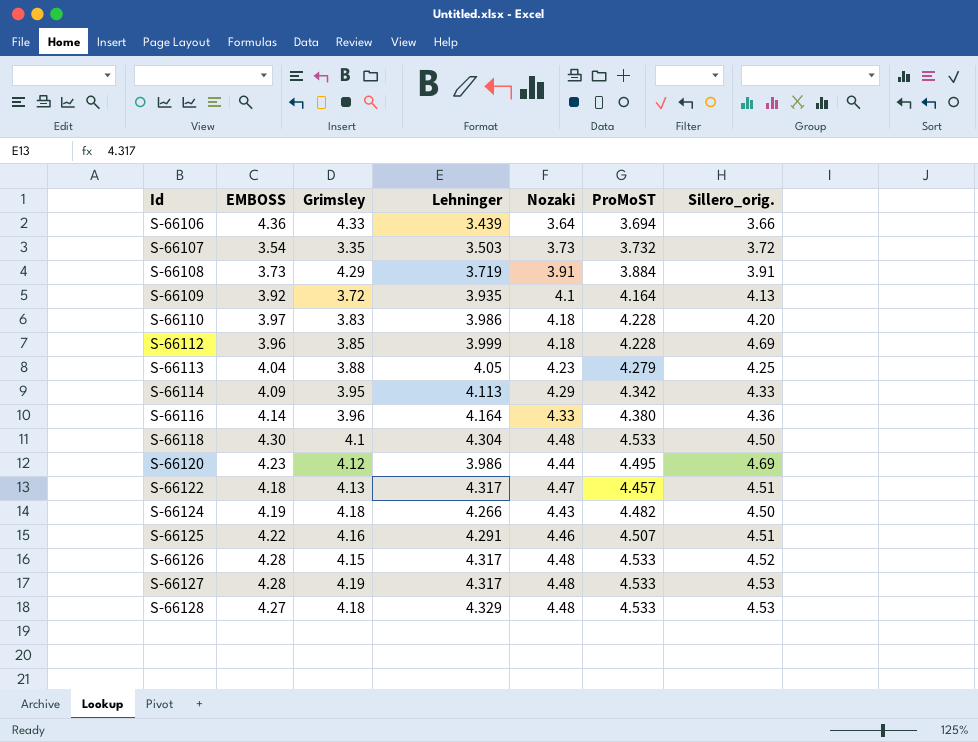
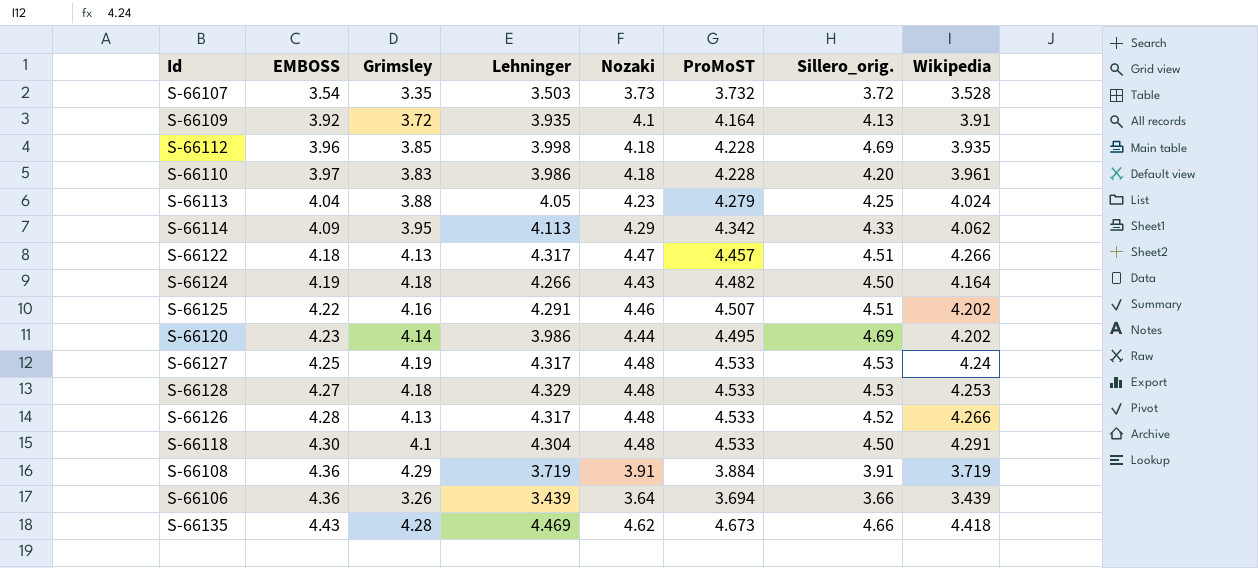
row order: Id ascending -> EMBOSS ascending
column Wikipedia | position: none -> 8
row S-66116: 4.14 | 3.96 | 4.164 | 4.33 | 4.380 | 4.36 -> none
S-66112 | Lehninger: 3.999 -> 3.998
S-66120 | Grimsley: 4.12 -> 4.14
S-66127 | EMBOSS: 4.28 -> 4.25
S-66126 | Grimsley: 4.15 -> 4.13
S-66108 | EMBOSS: 3.73 -> 4.36
S-66106 | Grimsley: 4.33 -> 3.26
row S-66135: none -> 4.43 | 4.28 | 4.469 | 4.62 | 4.673 | 4.66 | 4.418

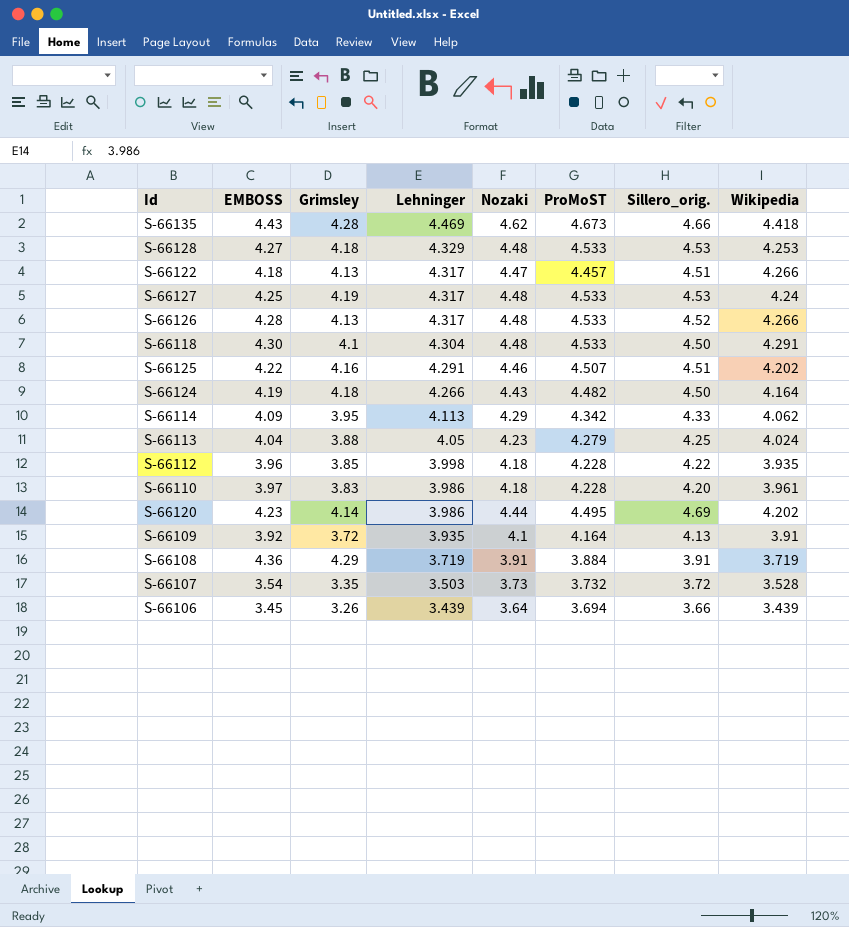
row order: EMBOSS ascending -> Lehninger descending
S-66112 | Sillero_orig.: 4.69 -> 4.22
S-66106 | EMBOSS: 4.36 -> 3.45

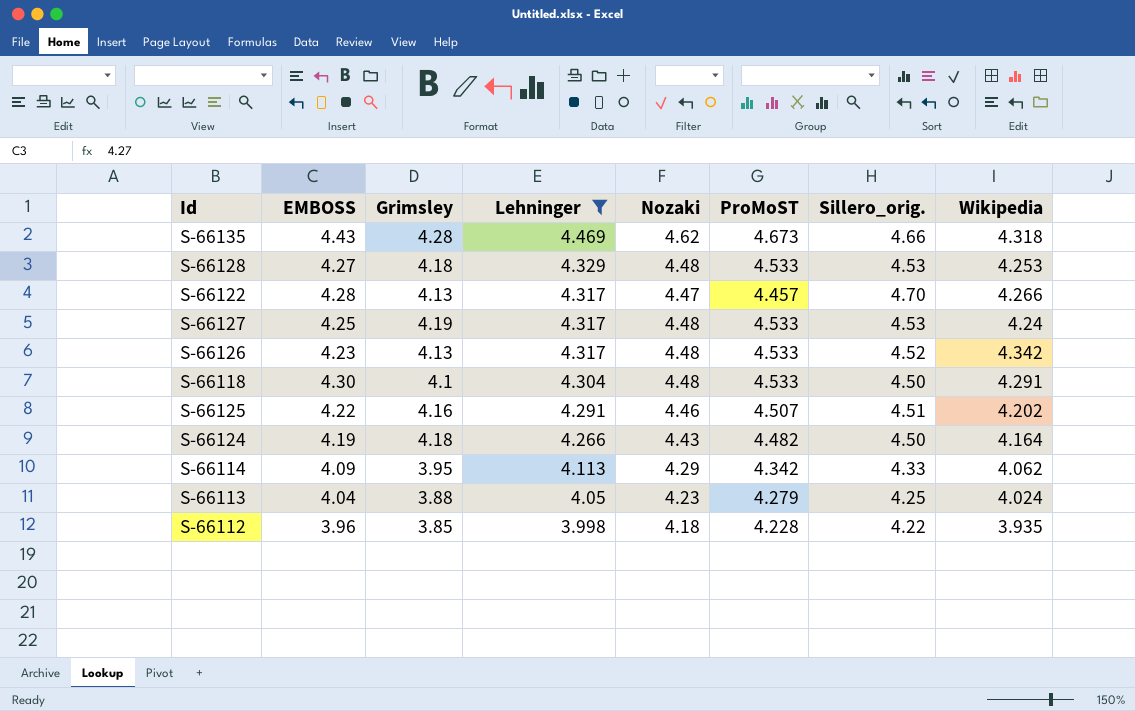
filter: none -> Lehninger >= 3.998
S-66135 | Wikipedia: 4.418 -> 4.318
S-66122 | EMBOSS: 4.18 -> 4.28
S-66122 | Sillero_orig.: 4.51 -> 4.70
S-66126 | EMBOSS: 4.28 -> 4.23
S-66126 | Wikipedia: 4.266 -> 4.342

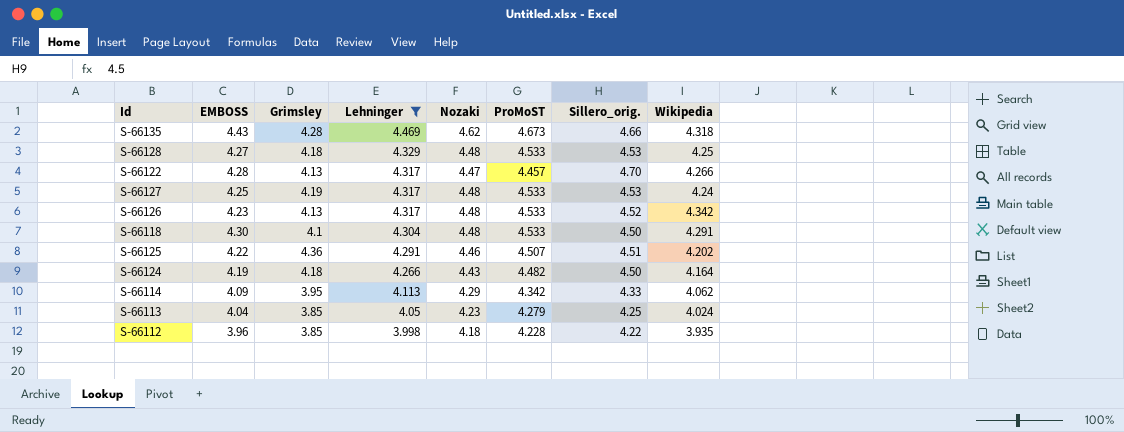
S-66128 | Wikipedia: 4.253 -> 4.25
S-66125 | Grimsley: 4.16 -> 4.36
S-66113 | Grimsley: 3.88 -> 3.85

